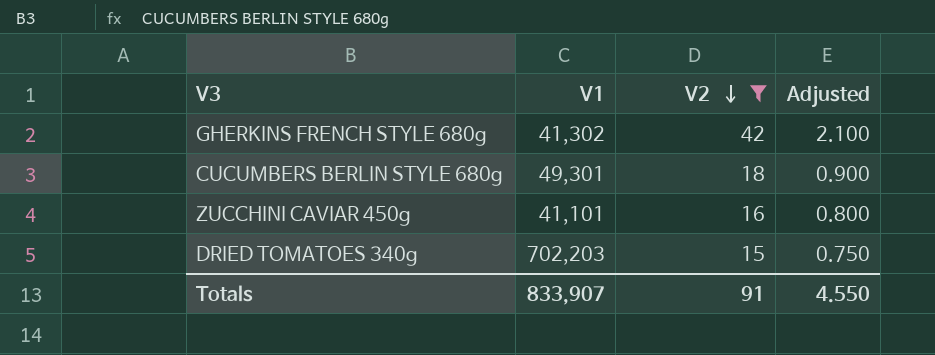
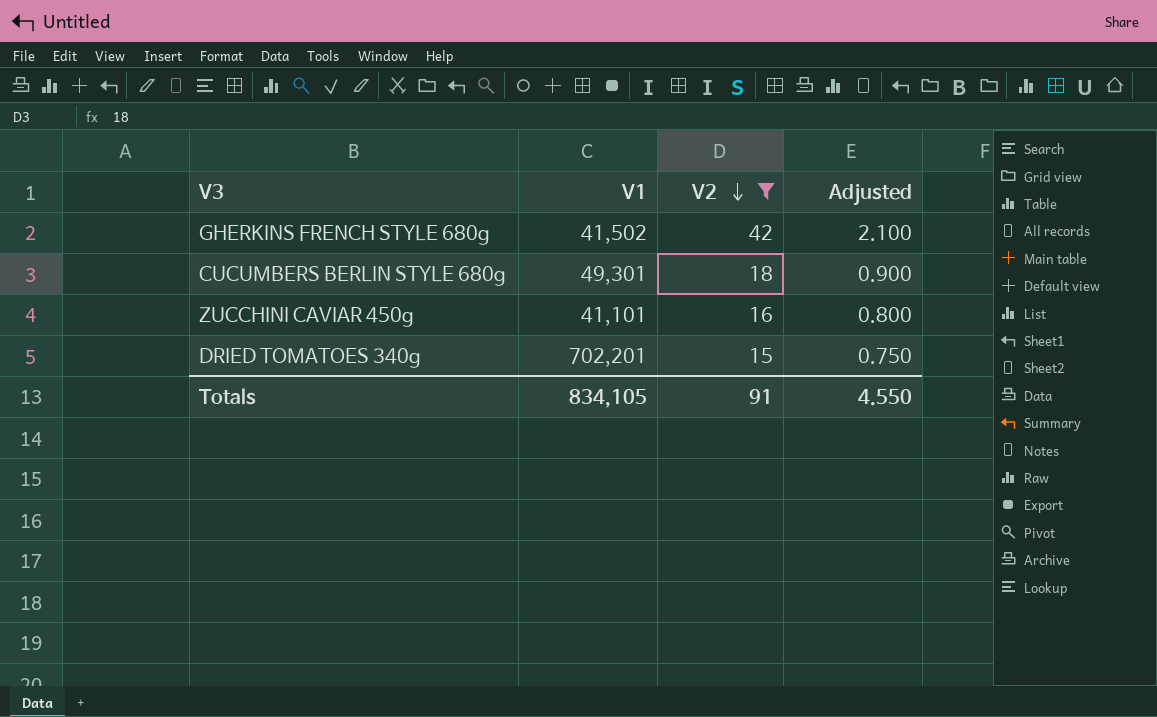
GHERKINS FRENCH STYLE 680g | V1: 41,302 -> 41,502
DRIED TOMATOES 340g | V1: 702,203 -> 702,201
Totals | V1: 833,907 -> 834,105

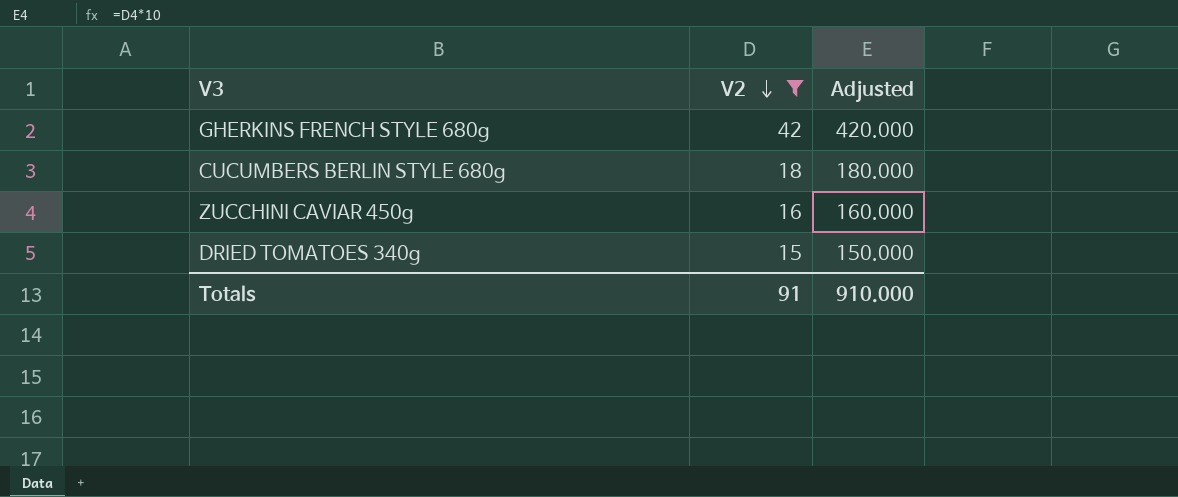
column V1 | position: 2 -> none
column Adjusted | formula: [V2] * 0.05 -> [V2] * 10
Totals | Adjusted: 4.550 -> 910.000

